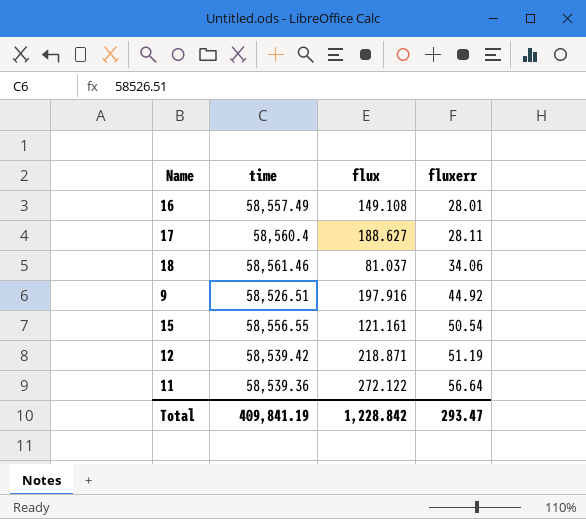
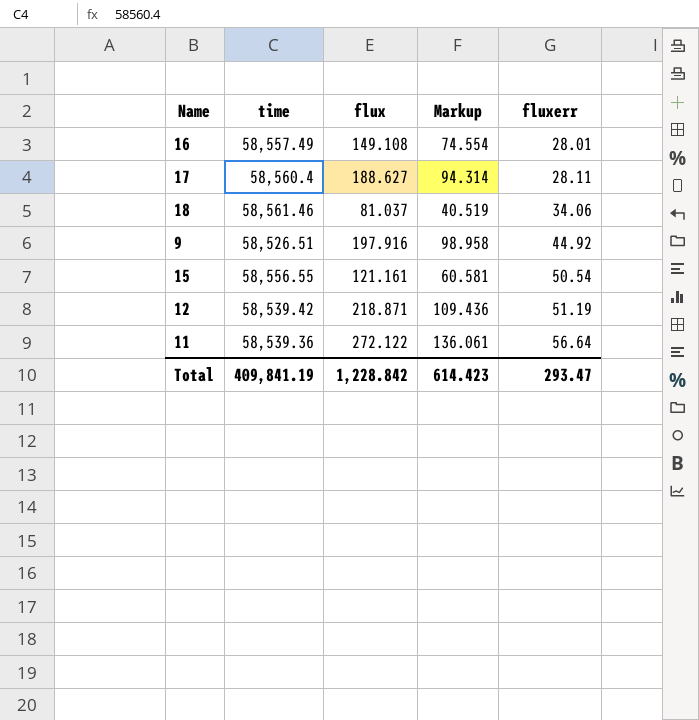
column Markup | formula: none -> [flux] * 0.5

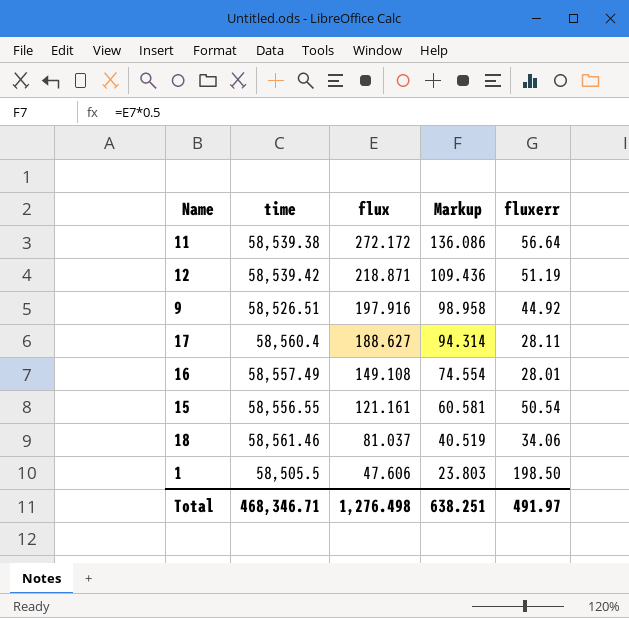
row order: fluxerr ascending -> flux descending
11 | time: 58,539.36 -> 58,539.38
11 | flux: 272.122 -> 272.172
11 | Markup: 136.061 -> 136.086
row 1: none -> 58,505.5 | 47.606 | 23.803 | 198.50
Total | time: 409,841.19 -> 468,346.71
Total | flux: 1,228.842 -> 1,276.498
Total | Markup: 614.423 -> 638.251
Total | fluxerr: 293.47 -> 491.97

